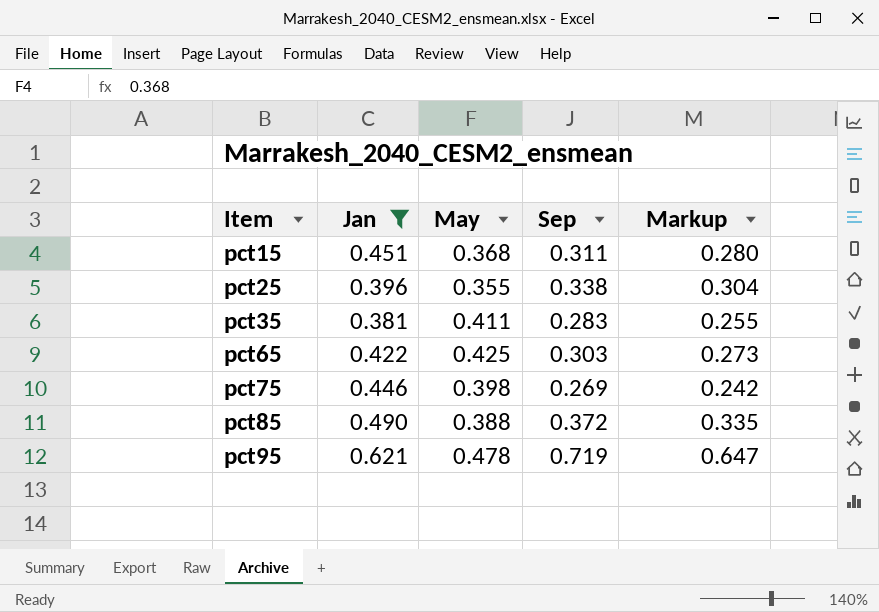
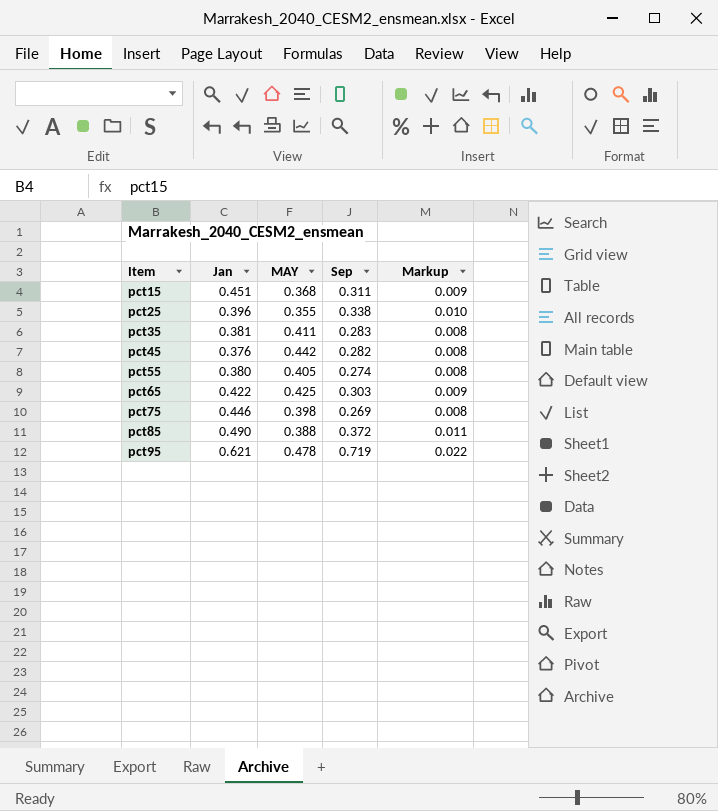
filter: Jan >= 0.381 -> none
column name: May -> MAY
column Markup | formula: [Sep] * 0.9 -> [Sep] * 0.03

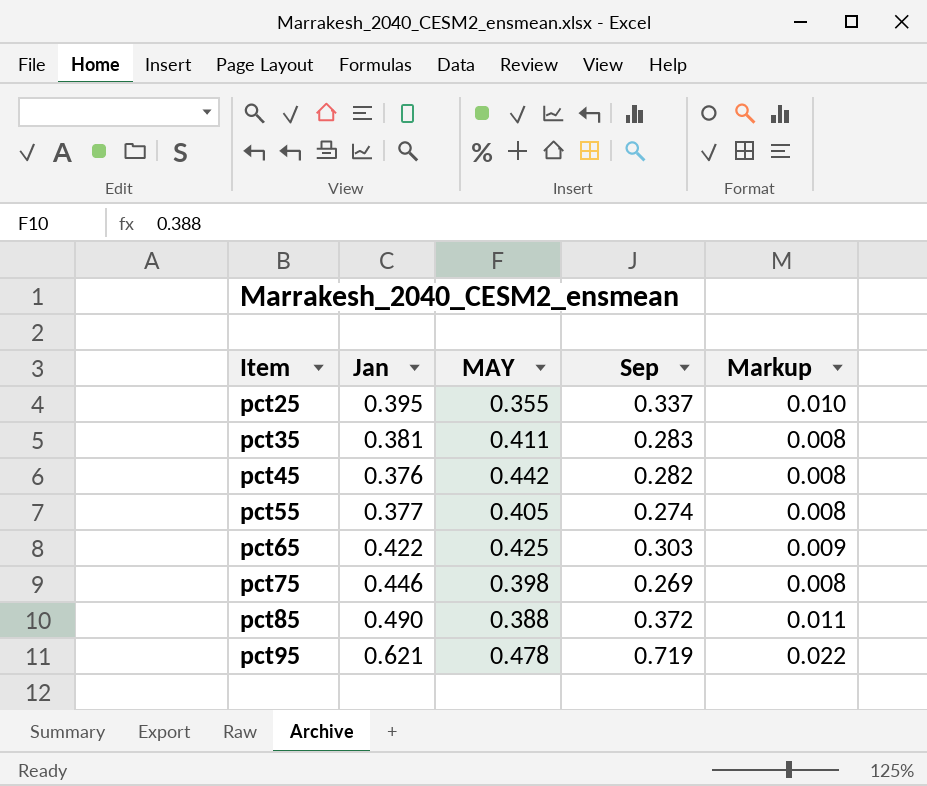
row pct15: 0.451 | 0.368 | 0.311 | 0.009 -> none
pct25 | Jan: 0.396 -> 0.395
pct25 | Sep: 0.338 -> 0.337
pct55 | Jan: 0.380 -> 0.377

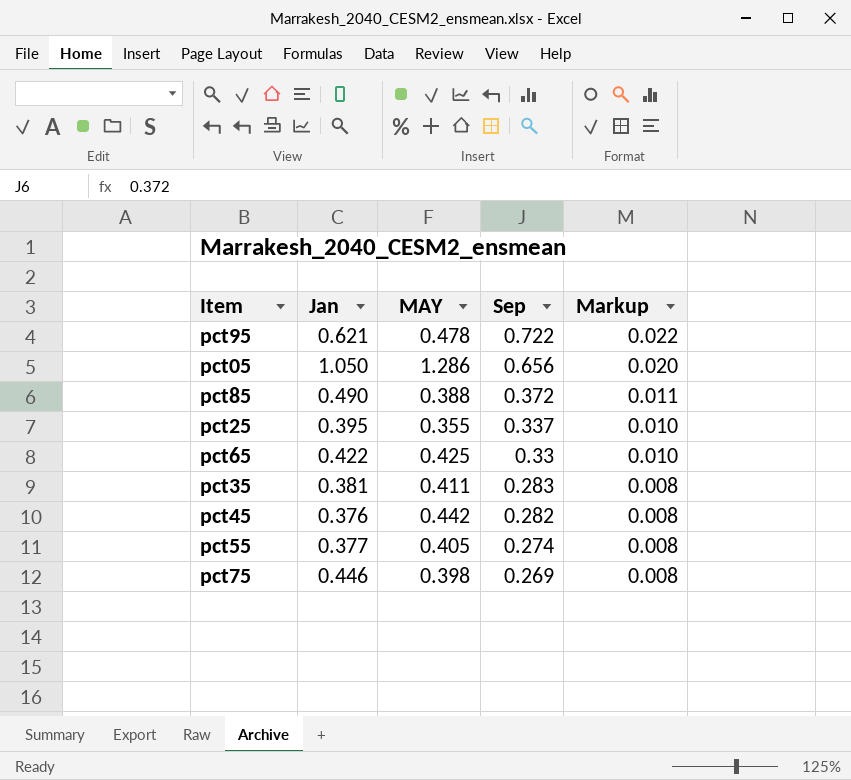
row order: Item ascending -> Sep descending
pct95 | Sep: 0.719 -> 0.722
row pct05: none -> 1.050 | 1.286 | 0.656 | 0.020
pct65 | Sep: 0.303 -> 0.33
pct65 | Markup: 0.009 -> 0.010

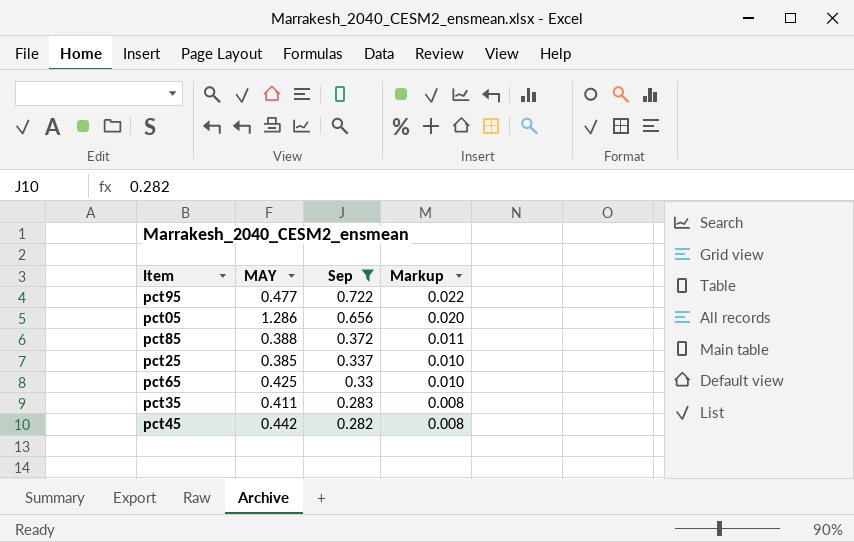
filter: none -> Sep >= 0.282
column Jan | position: 2 -> none
pct95 | MAY: 0.478 -> 0.477
pct25 | MAY: 0.355 -> 0.385

